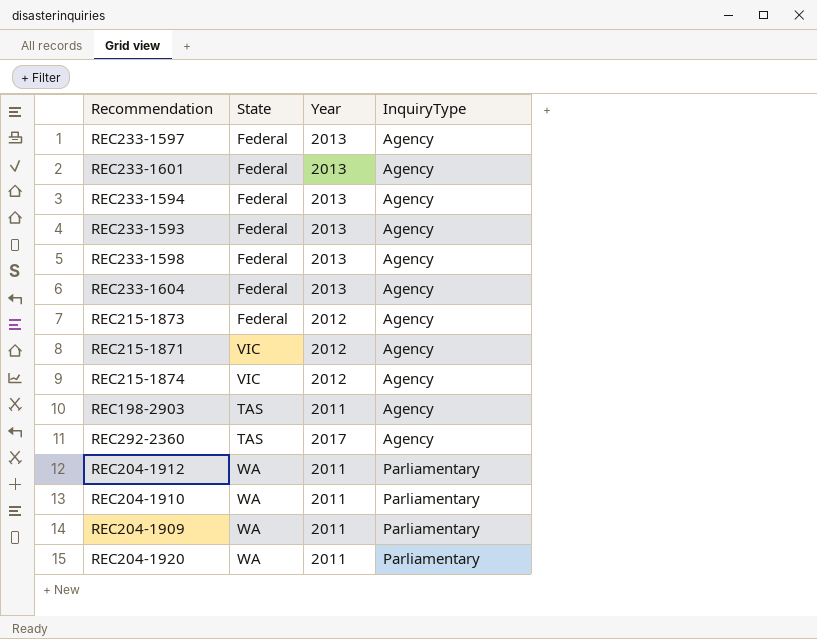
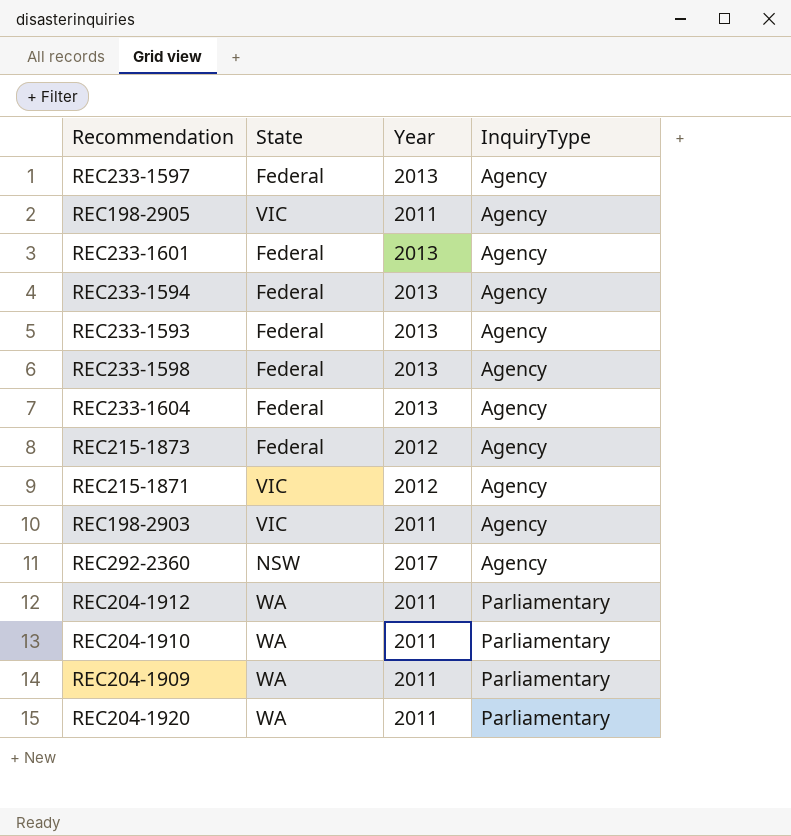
row REC215-1874: VIC | 2012 | Agency -> none
row REC198-2905: none -> VIC | 2011 | Agency
REC198-2903 | State: TAS -> VIC
REC292-2360 | State: TAS -> NSW

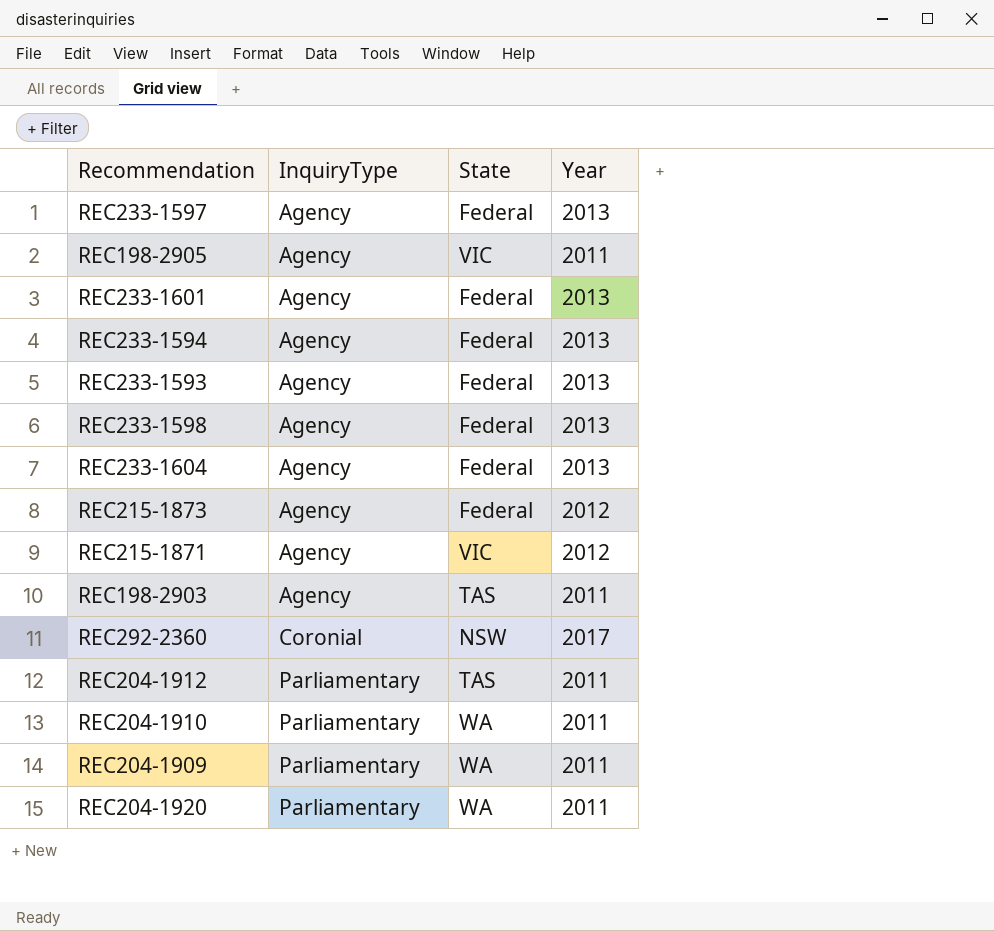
column InquiryType | position: 4 -> 2
REC198-2903 | State: VIC -> TAS
REC292-2360 | InquiryType: Agency -> Coronial
REC204-1912 | State: WA -> TAS

